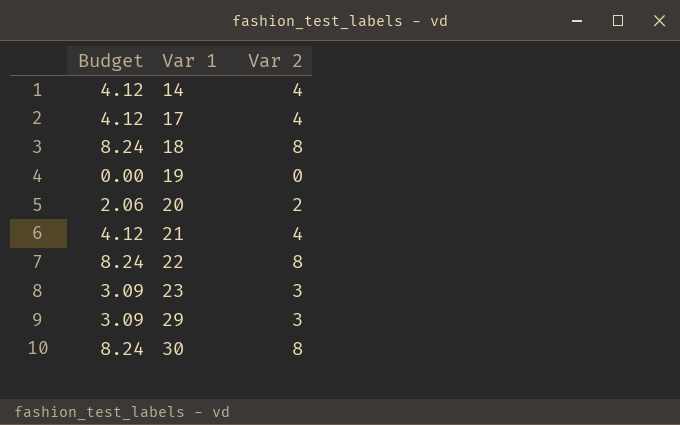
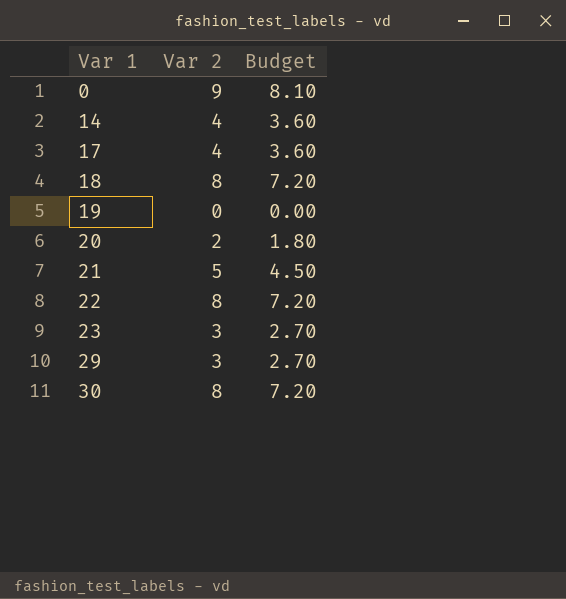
column Budget | formula: [Var 2] * 1.03 -> [Var 2] * 0.9
column Budget | position: 1 -> 3
row 0: none -> 9 | 8.10
21 | Var 2: 4 -> 5

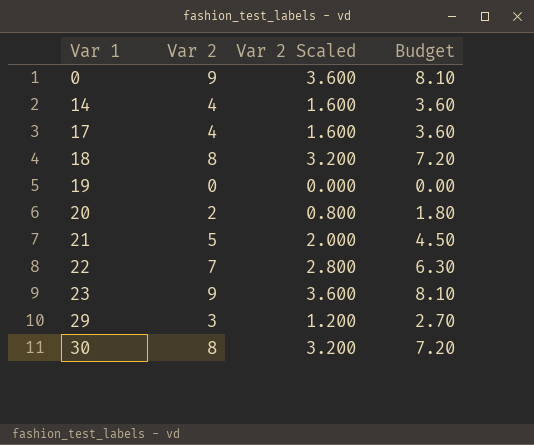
column Var 2 Scaled | formula: none -> [Var 2] * 0.4
22 | Var 2: 8 -> 7
22 | Budget: 7.20 -> 6.30
23 | Var 2: 3 -> 9
23 | Budget: 2.70 -> 8.10

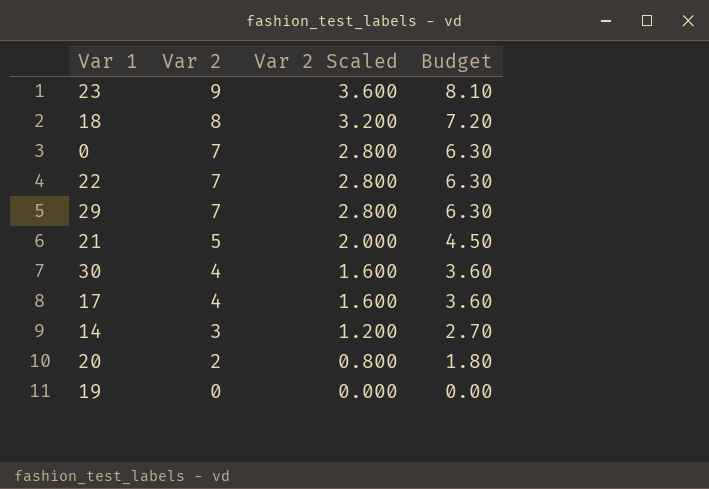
row order: Var 1 ascending -> Var 2 descending
0 | Var 2: 9 -> 7
0 | Var 2 Scaled: 3.600 -> 2.800
0 | Budget: 8.10 -> 6.30
29 | Var 2: 3 -> 7
29 | Var 2 Scaled: 1.200 -> 2.800
29 | Budget: 2.70 -> 6.30
30 | Var 2: 8 -> 4
30 | Var 2 Scaled: 3.200 -> 1.600
30 | Budget: 7.20 -> 3.60
14 | Var 2: 4 -> 3
14 | Var 2 Scaled: 1.600 -> 1.200
14 | Budget: 3.60 -> 2.70

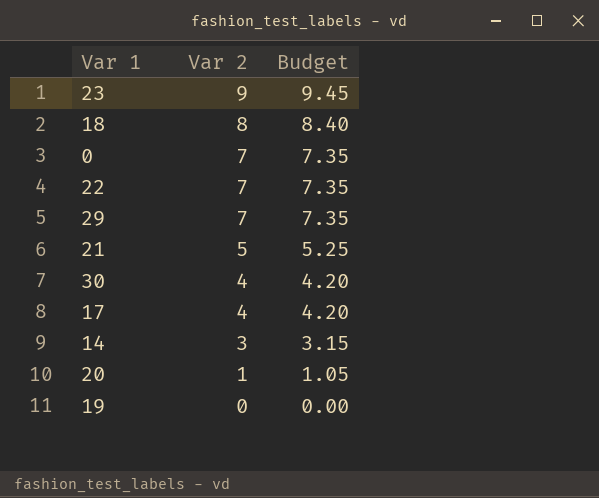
column Var 2 Scaled | formula: [Var 2] * 0.4 -> none
column Budget | formula: [Var 2] * 0.9 -> [Var 2] * 1.05
20 | Var 2: 2 -> 1

